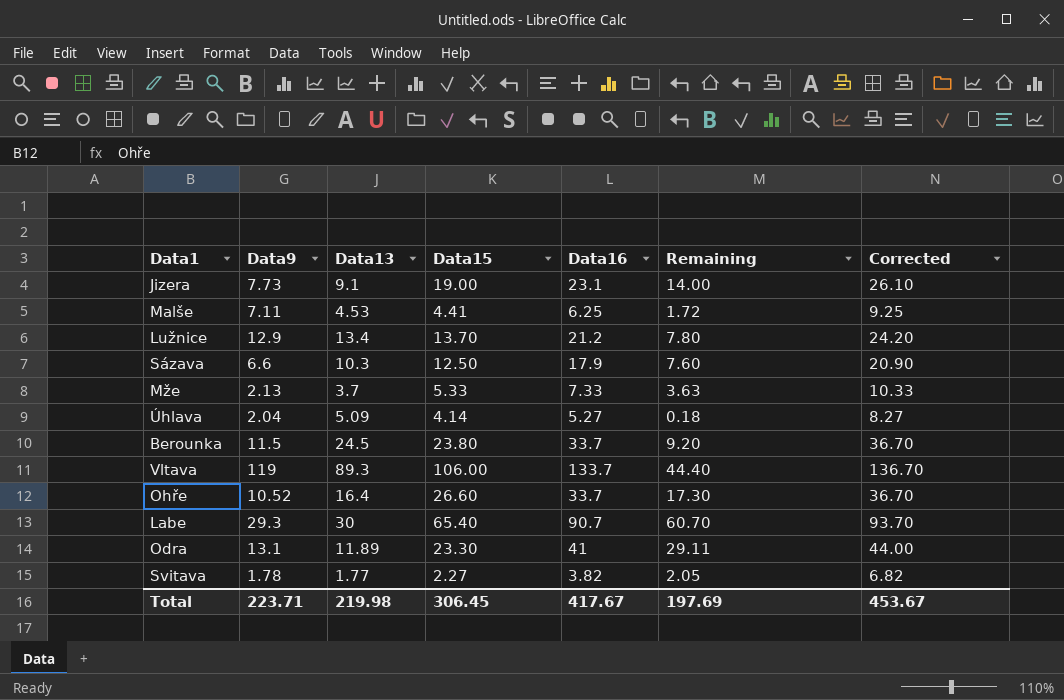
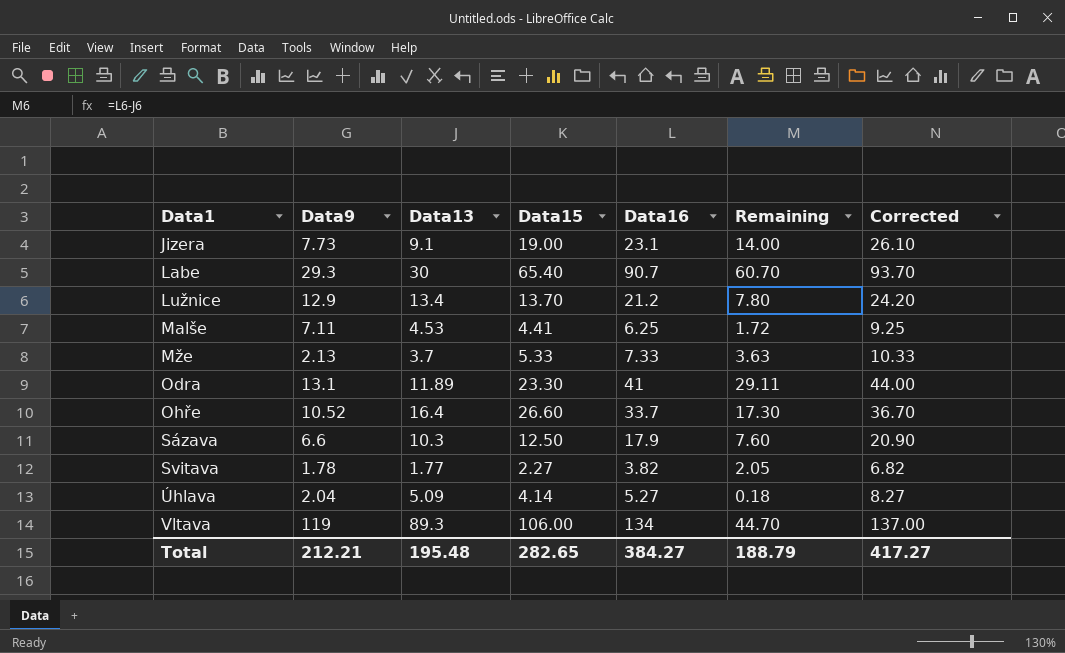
row order: none -> Data1 ascending
row Berounka: 11.5 | 24.5 | 23.80 | 33.7 | 9.20 | 36.70 -> none
Vltava | Data16: 133.7 -> 134
Vltava | Remaining: 44.40 -> 44.70
Vltava | Corrected: 136.70 -> 137.00
Total | Data9: 223.71 -> 212.21
Total | Data13: 219.98 -> 195.48
Total | Data15: 306.45 -> 282.65
Total | Data16: 417.67 -> 384.27
Total | Remaining: 197.69 -> 188.79
Total | Corrected: 453.67 -> 417.27

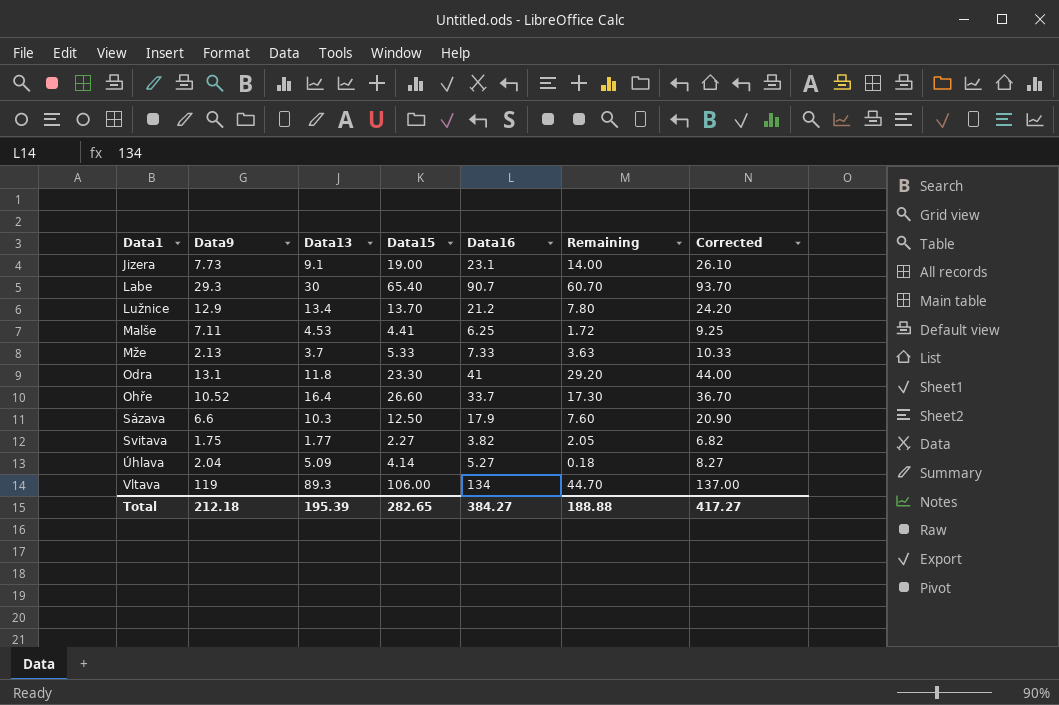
Odra | Data13: 11.89 -> 11.8
Odra | Remaining: 29.11 -> 29.20
Svitava | Data9: 1.78 -> 1.75
Total | Data9: 212.21 -> 212.18
Total | Data13: 195.48 -> 195.39
Total | Remaining: 188.79 -> 188.88

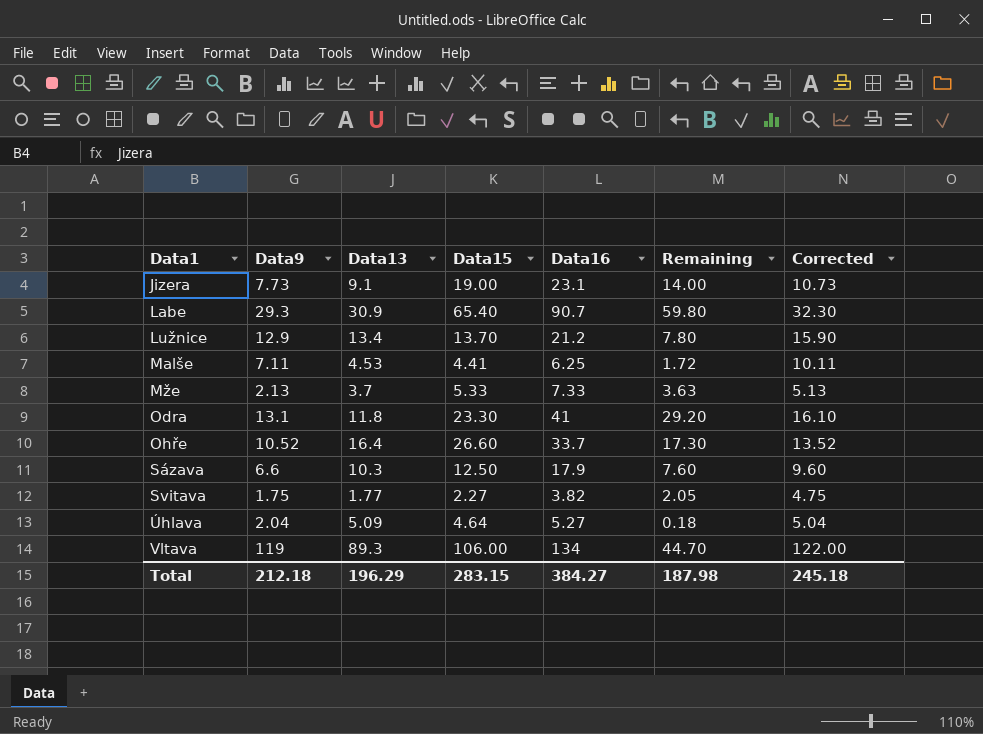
column Corrected | formula: [Data16] + 3 -> [Data9] + 3
Labe | Data13: 30 -> 30.9
Labe | Remaining: 60.70 -> 59.80
Úhlava | Data15: 4.14 -> 4.64
Total | Data13: 195.39 -> 196.29
Total | Data15: 282.65 -> 283.15
Total | Remaining: 188.88 -> 187.98
Total | Corrected: 417.27 -> 245.18

